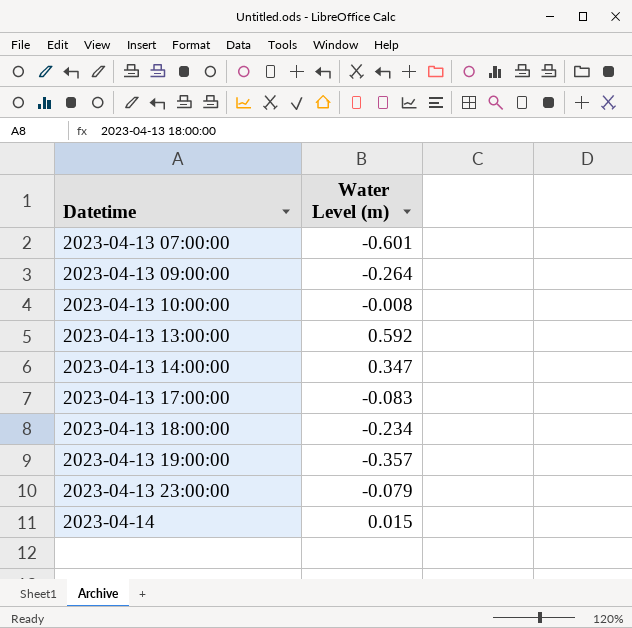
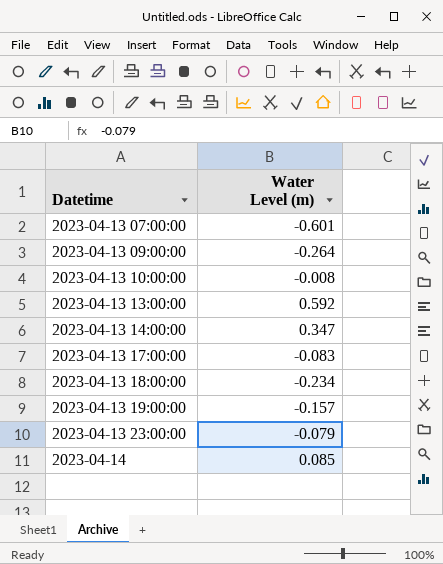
2023-04-13 19:00:00 | Water Level (m): -0.357 -> -0.157
2023-04-14 | Water Level (m): 0.015 -> 0.085

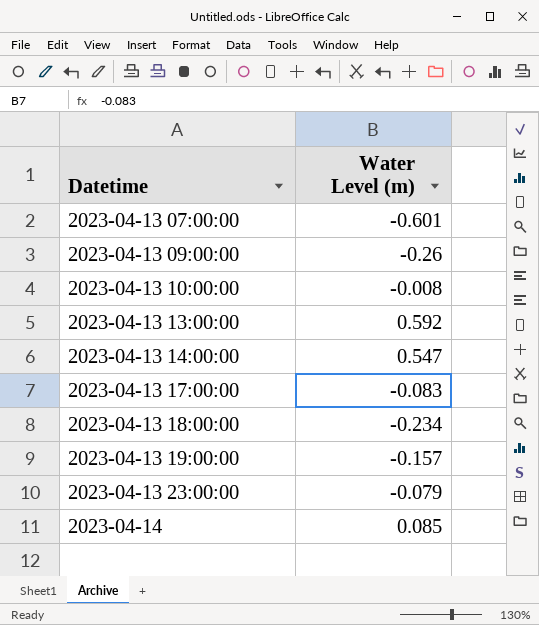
2023-04-13 09:00:00 | Water Level (m): -0.264 -> -0.26
2023-04-13 14:00:00 | Water Level (m): 0.347 -> 0.547

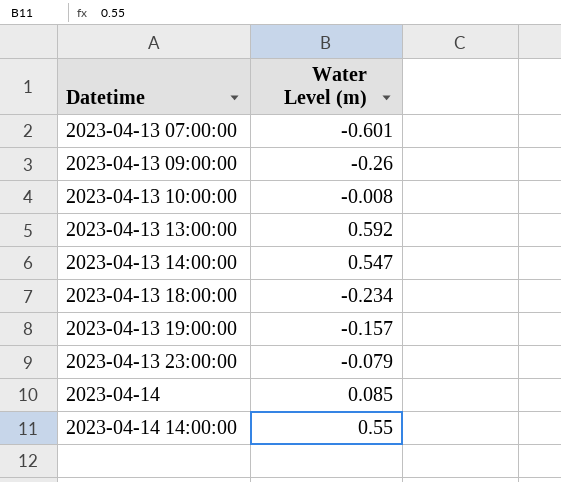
row 2023-04-13 17:00:00: -0.083 -> none
row 2023-04-14 14:00:00: none -> 0.55

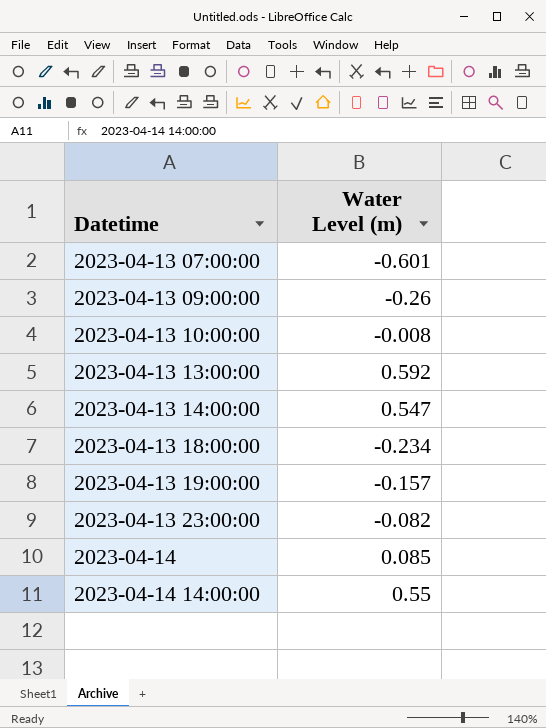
2023-04-13 23:00:00 | Water Level (m): -0.079 -> -0.082

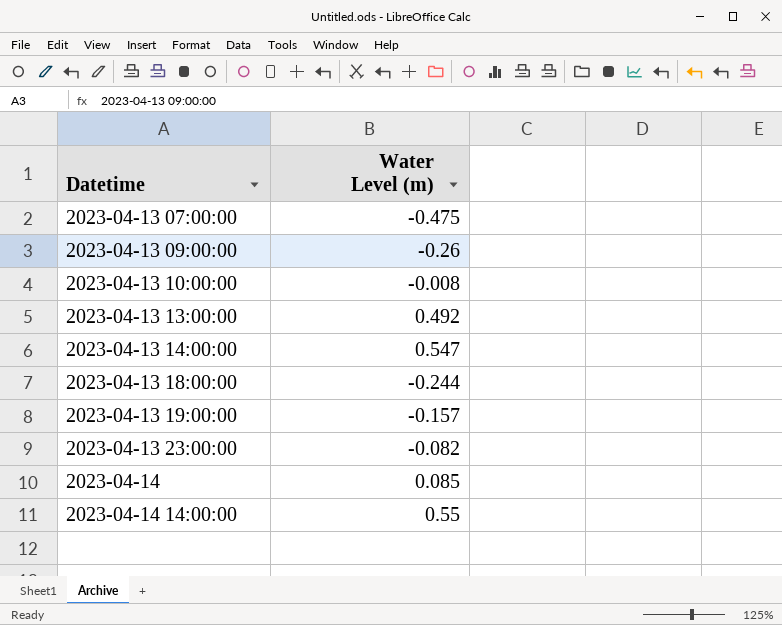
2023-04-13 07:00:00 | Water Level (m): -0.601 -> -0.475
2023-04-13 13:00:00 | Water Level (m): 0.592 -> 0.492
2023-04-13 18:00:00 | Water Level (m): -0.234 -> -0.244

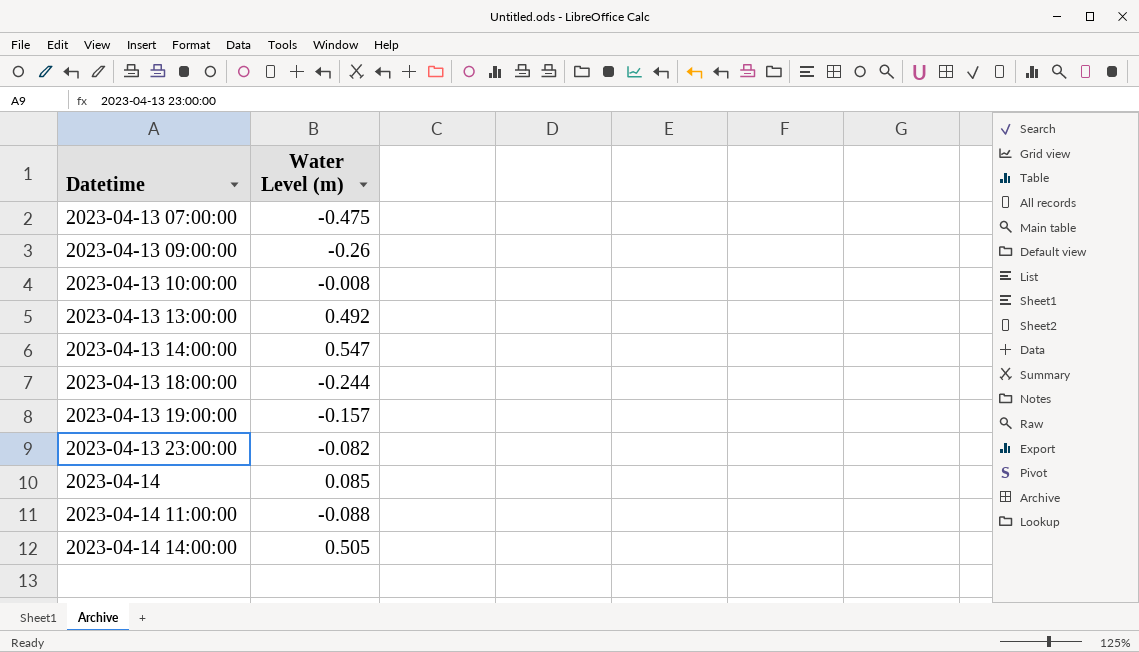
row 2023-04-14 11:00:00: none -> -0.088
2023-04-14 14:00:00 | Water Level (m): 0.55 -> 0.505

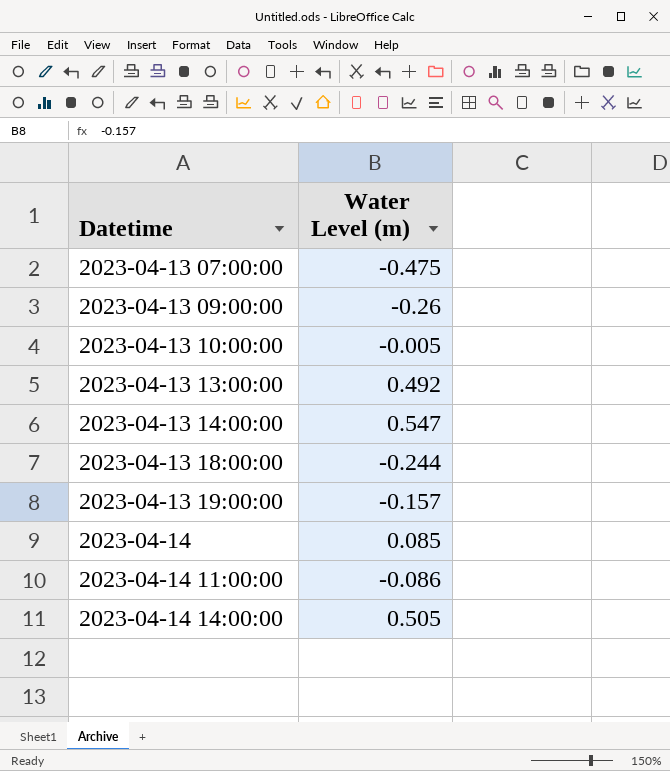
row 2023-04-13 23:00:00: -0.082 -> none
2023-04-13 10:00:00 | Water Level (m): -0.008 -> -0.005
2023-04-14 11:00:00 | Water Level (m): -0.088 -> -0.086

